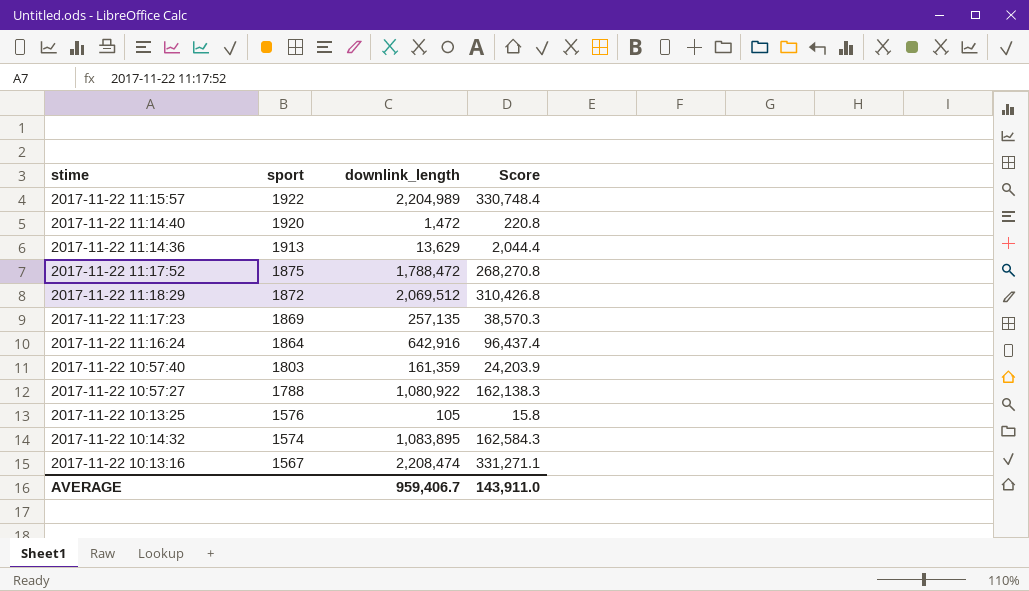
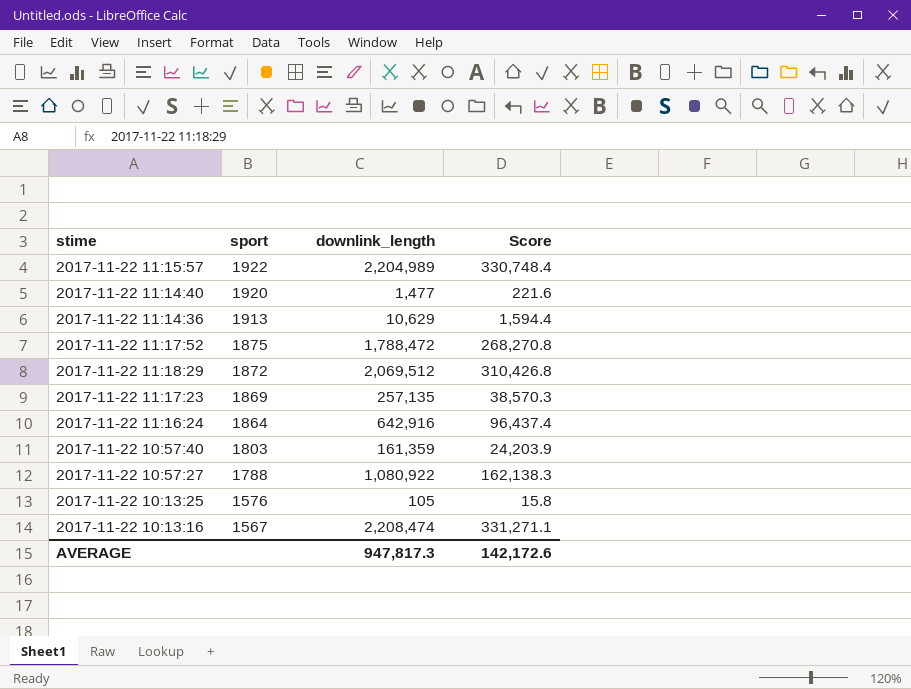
row 2017-11-22 10:14:32: 1574 | 1,083,895 | 162,584.3 -> none
2017-11-22 11:14:40 | downlink_length: 1,472 -> 1,477
2017-11-22 11:14:40 | Score: 220.8 -> 221.6
2017-11-22 11:14:36 | downlink_length: 13,629 -> 10,629
2017-11-22 11:14:36 | Score: 2,044.4 -> 1,594.4
AVERAGE | downlink_length: 959,406.7 -> 947,817.3
AVERAGE | Score: 143,911.0 -> 142,172.6

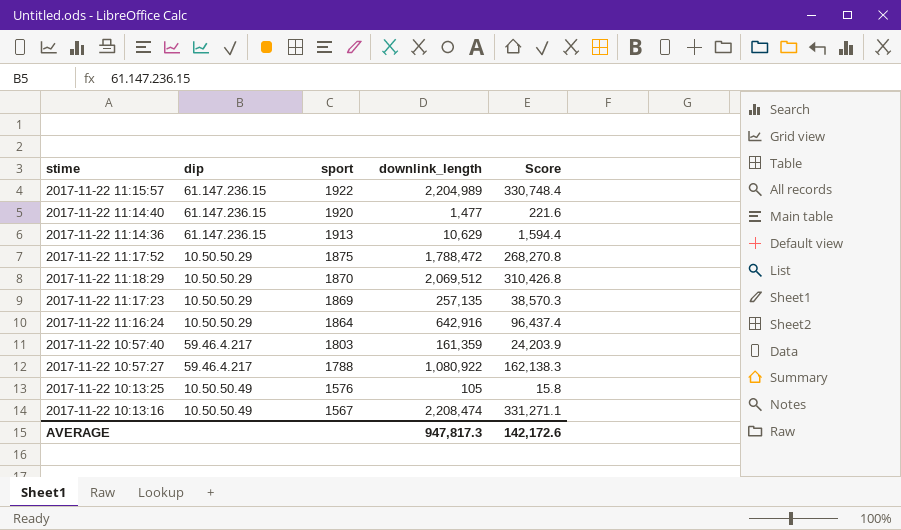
column dip | position: none -> 2
2017-11-22 11:18:29 | sport: 1872 -> 1870

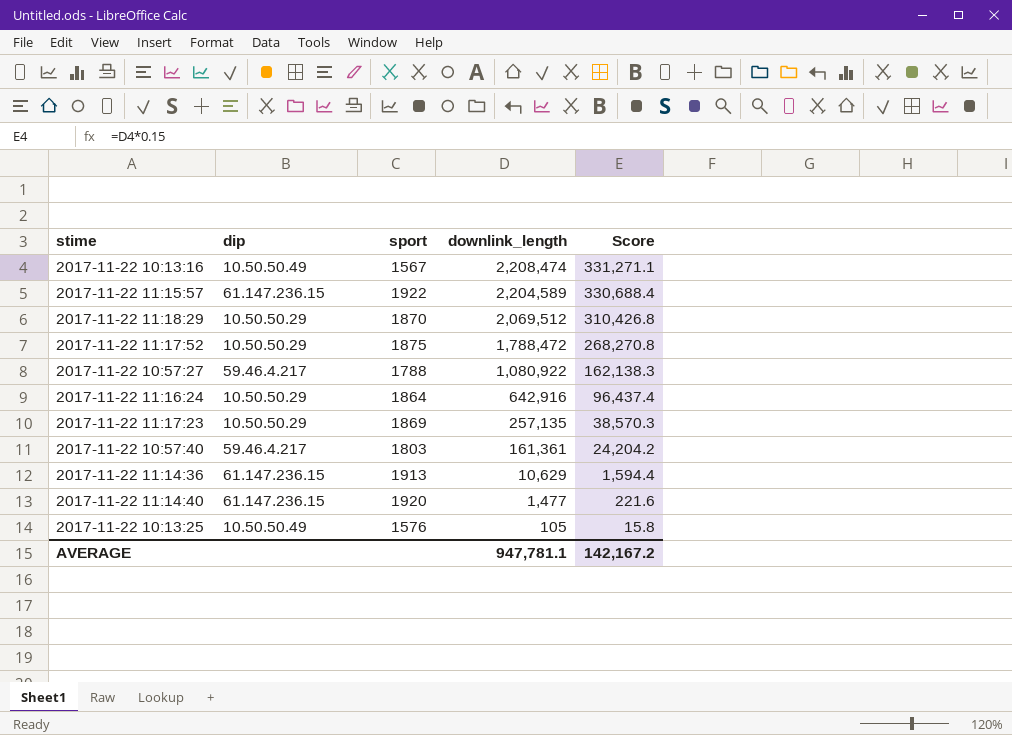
row order: sport descending -> downlink_length descending
2017-11-22 11:15:57 | downlink_length: 2,204,989 -> 2,204,589
2017-11-22 11:15:57 | Score: 330,748.4 -> 330,688.4
2017-11-22 10:57:40 | downlink_length: 161,359 -> 161,361
2017-11-22 10:57:40 | Score: 24,203.9 -> 24,204.2
AVERAGE | downlink_length: 947,817.3 -> 947,781.1
AVERAGE | Score: 142,172.6 -> 142,167.2

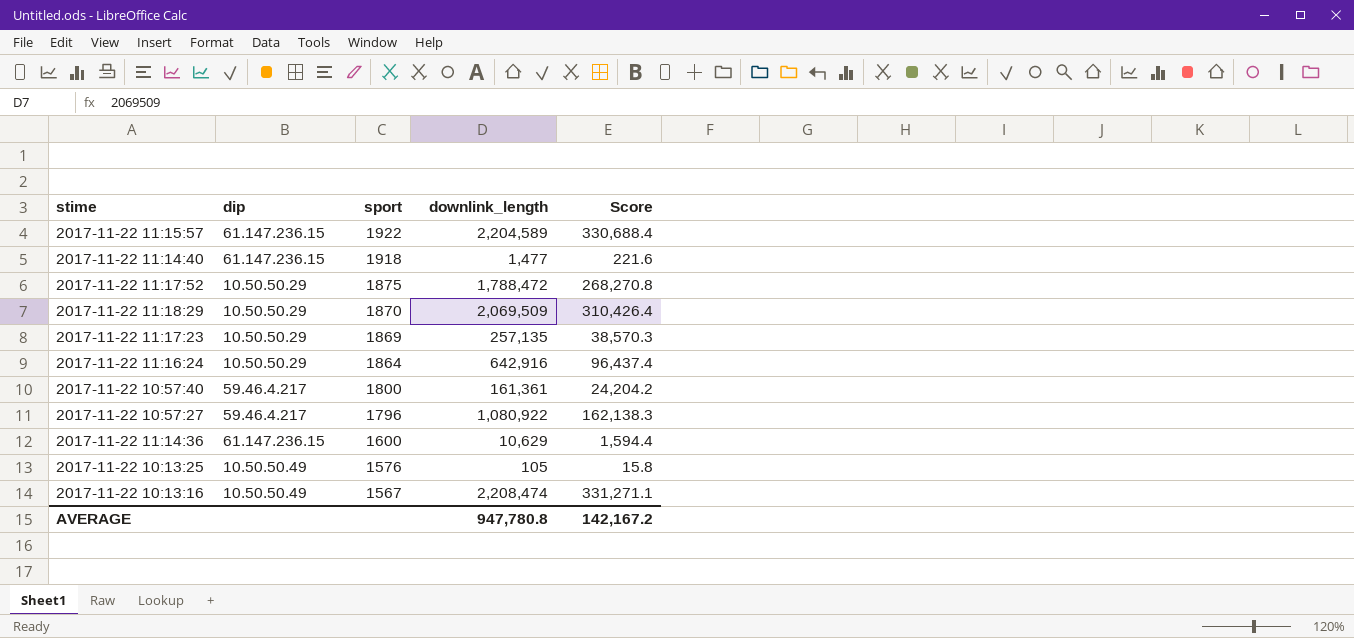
row order: downlink_length descending -> sport descending
2017-11-22 11:14:40 | sport: 1920 -> 1918
2017-11-22 11:18:29 | downlink_length: 2,069,512 -> 2,069,509
2017-11-22 11:18:29 | Score: 310,426.8 -> 310,426.4
2017-11-22 10:57:40 | sport: 1803 -> 1800
2017-11-22 10:57:27 | sport: 1788 -> 1796
2017-11-22 11:14:36 | sport: 1913 -> 1600
AVERAGE | downlink_length: 947,781.1 -> 947,780.8

